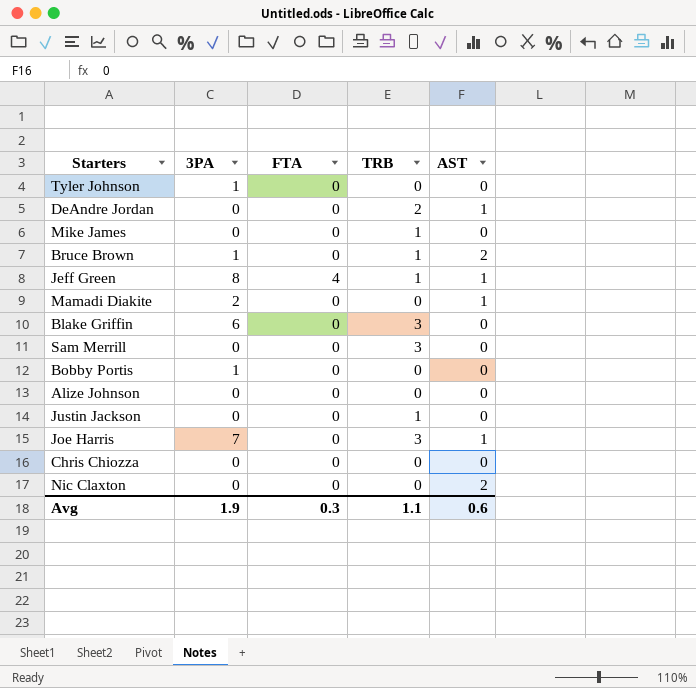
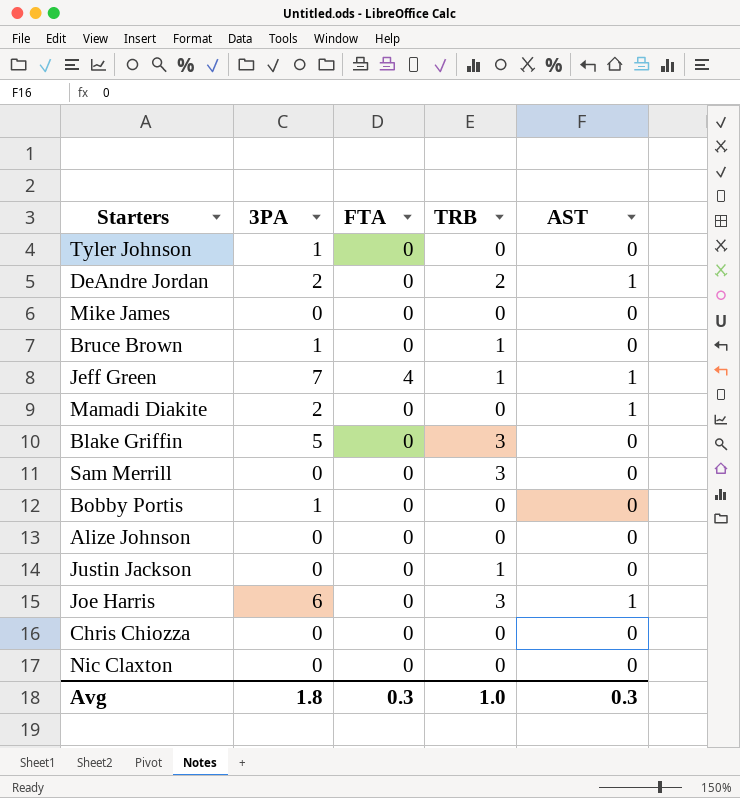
DeAndre Jordan | 3PA: 0 -> 2
Mike James | TRB: 1 -> 0
Bruce Brown | AST: 2 -> 0
Jeff Green | 3PA: 8 -> 7
Blake Griffin | 3PA: 6 -> 5
Joe Harris | 3PA: 7 -> 6
Nic Claxton | AST: 2 -> 0
Avg | 3PA: 1.9 -> 1.8
Avg | TRB: 1.1 -> 1.0
Avg | AST: 0.6 -> 0.3

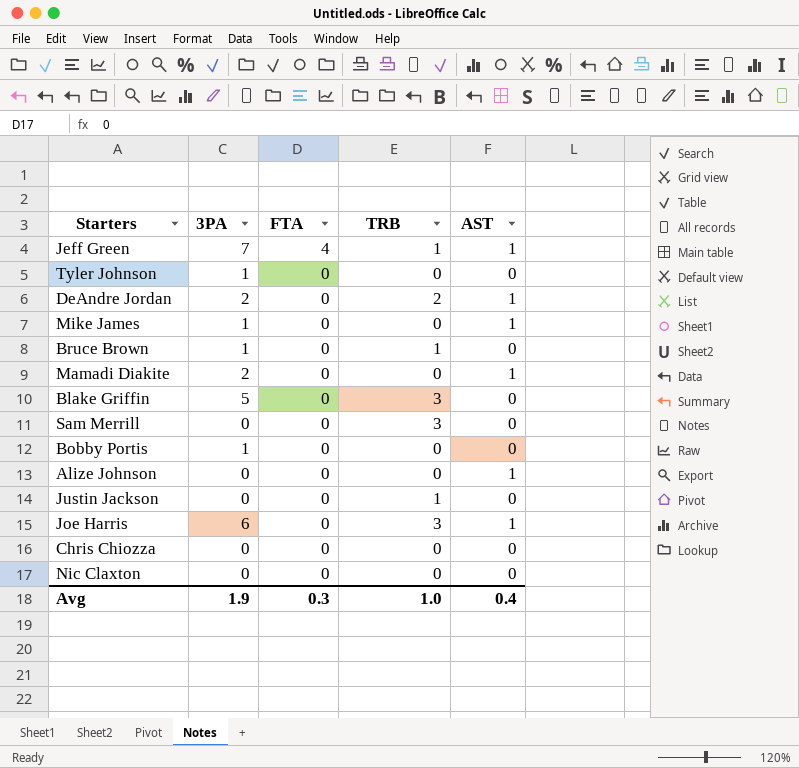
row order: none -> FTA descending
Mike James | 3PA: 0 -> 1
Mike James | AST: 0 -> 1
Alize Johnson | AST: 0 -> 1
Avg | 3PA: 1.8 -> 1.9
Avg | AST: 0.3 -> 0.4

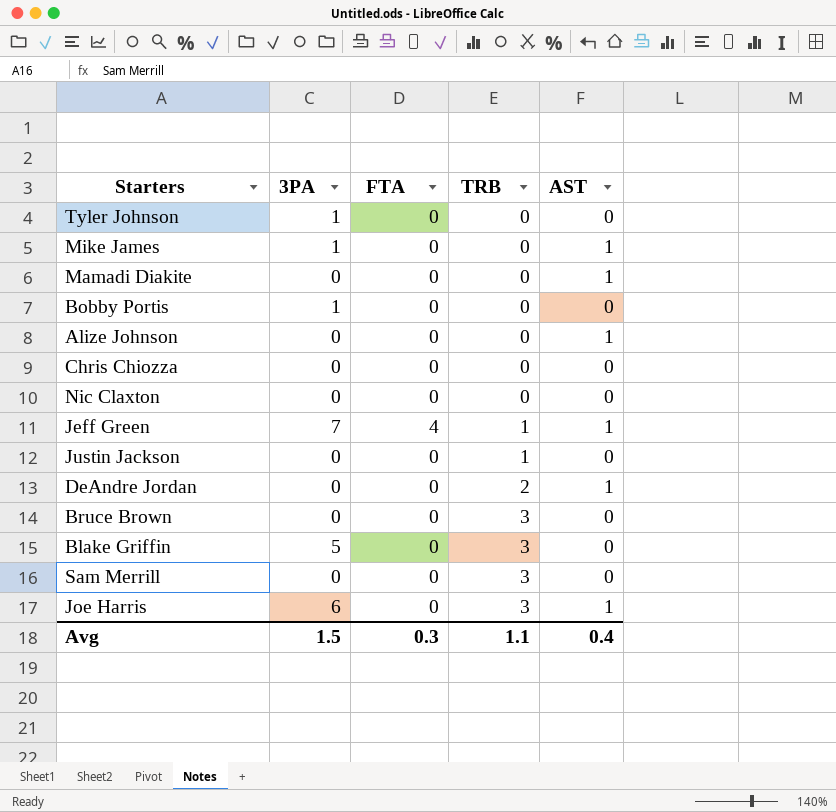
row order: FTA descending -> TRB ascending
Mamadi Diakite | 3PA: 2 -> 0
DeAndre Jordan | 3PA: 2 -> 0
Bruce Brown | 3PA: 1 -> 0
Bruce Brown | TRB: 1 -> 3
Avg | 3PA: 1.9 -> 1.5
Avg | TRB: 1.0 -> 1.1

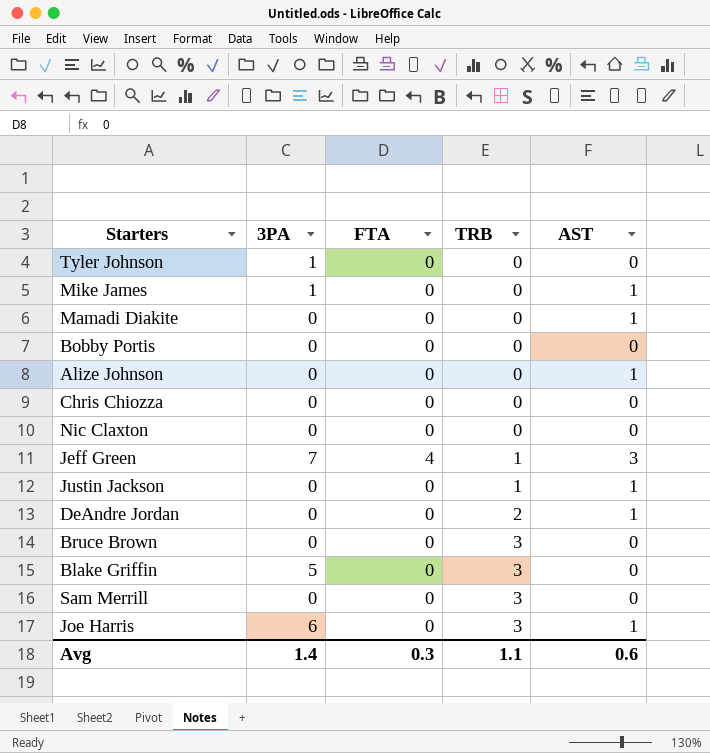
Bobby Portis | 3PA: 1 -> 0
Jeff Green | AST: 1 -> 3
Justin Jackson | AST: 0 -> 1
Avg | 3PA: 1.5 -> 1.4
Avg | AST: 0.4 -> 0.6

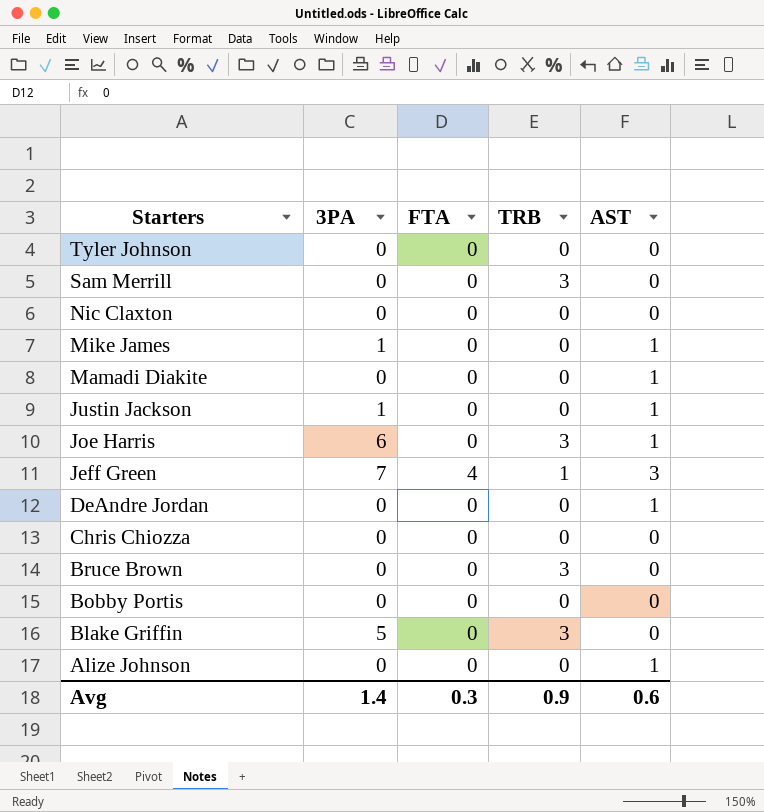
row order: TRB ascending -> Starters descending
Tyler Johnson | 3PA: 1 -> 0
Justin Jackson | 3PA: 0 -> 1
Justin Jackson | TRB: 1 -> 0
DeAndre Jordan | TRB: 2 -> 0
Avg | TRB: 1.1 -> 0.9

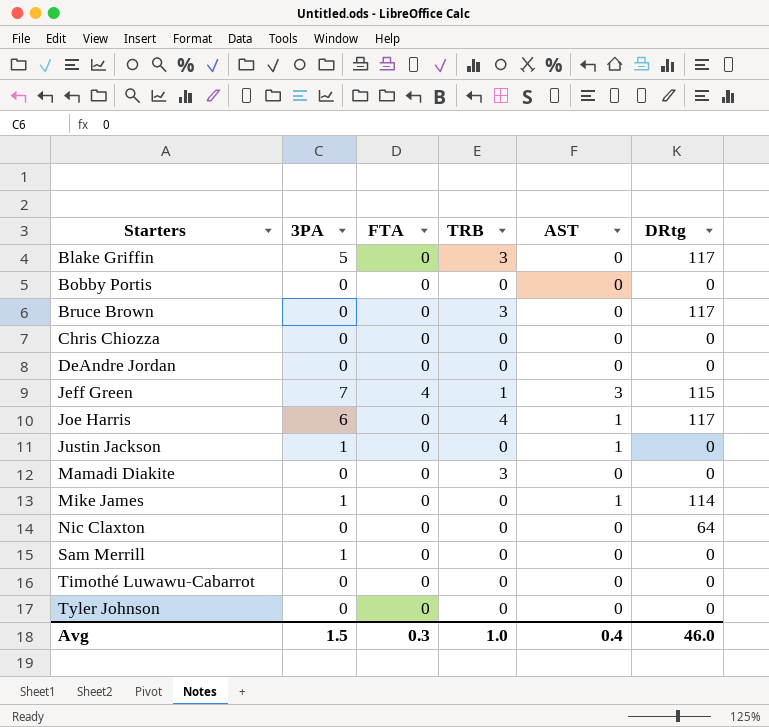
row order: Starters descending -> Starters ascending
column DRtg | position: none -> 6
row Alize Johnson: 0 | 0 | 0 | 1 -> none
DeAndre Jordan | AST: 1 -> 0
Joe Harris | TRB: 3 -> 4
Mamadi Diakite | TRB: 0 -> 3
Mamadi Diakite | AST: 1 -> 0
Sam Merrill | 3PA: 0 -> 1
Sam Merrill | TRB: 3 -> 0
row Timothé Luwawu-Cabarrot: none -> 0 | 0 | 0 | 0 | 0
Avg | 3PA: 1.4 -> 1.5
Avg | TRB: 0.9 -> 1.0
Avg | AST: 0.6 -> 0.4

